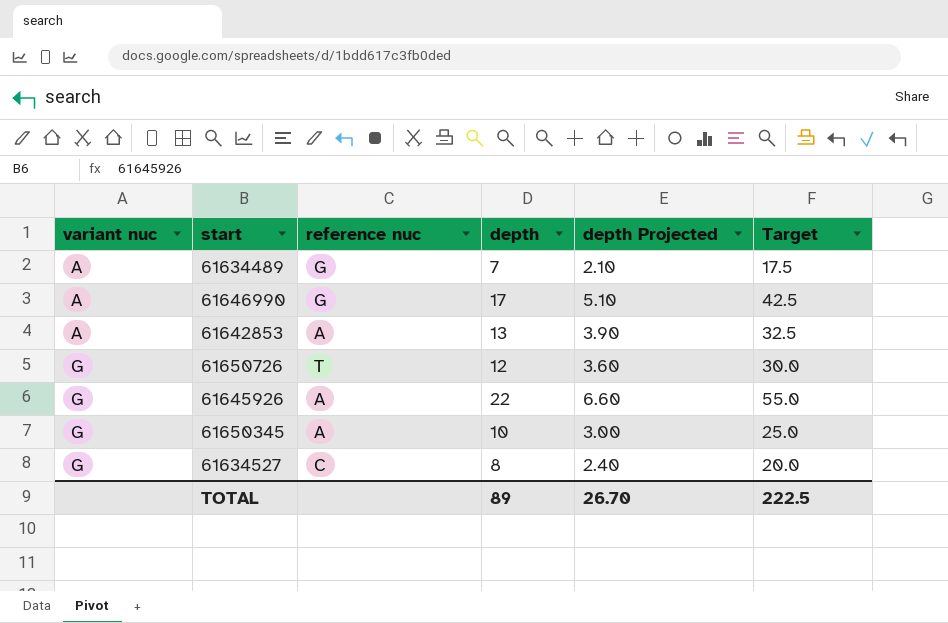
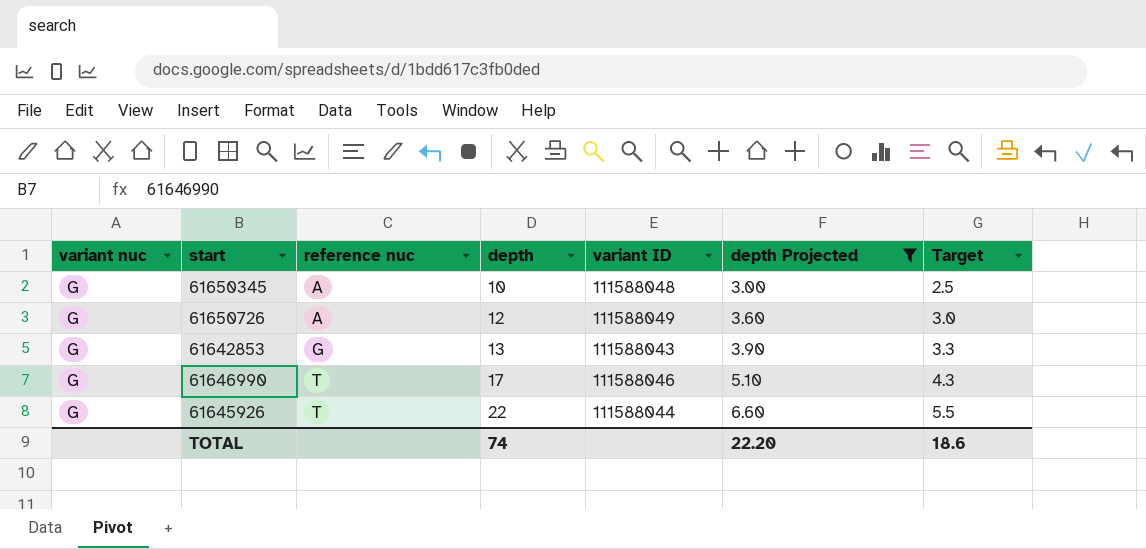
filter: none -> depth Projected >= 3.00
row order: variant nuc ascending -> reference nuc ascending
column variant ID | position: none -> 5
column Target | formula: [depth] * 2.5 -> [depth] * 0.25
61650726 | reference nuc: T -> A
61642853 | variant nuc: A -> G
61642853 | reference nuc: A -> G
61646990 | variant nuc: A -> G
61646990 | reference nuc: G -> T
61645926 | reference nuc: A -> T
TOTAL | depth: 89 -> 74
TOTAL | depth Projected: 26.70 -> 22.20
TOTAL | Target: 222.5 -> 18.6

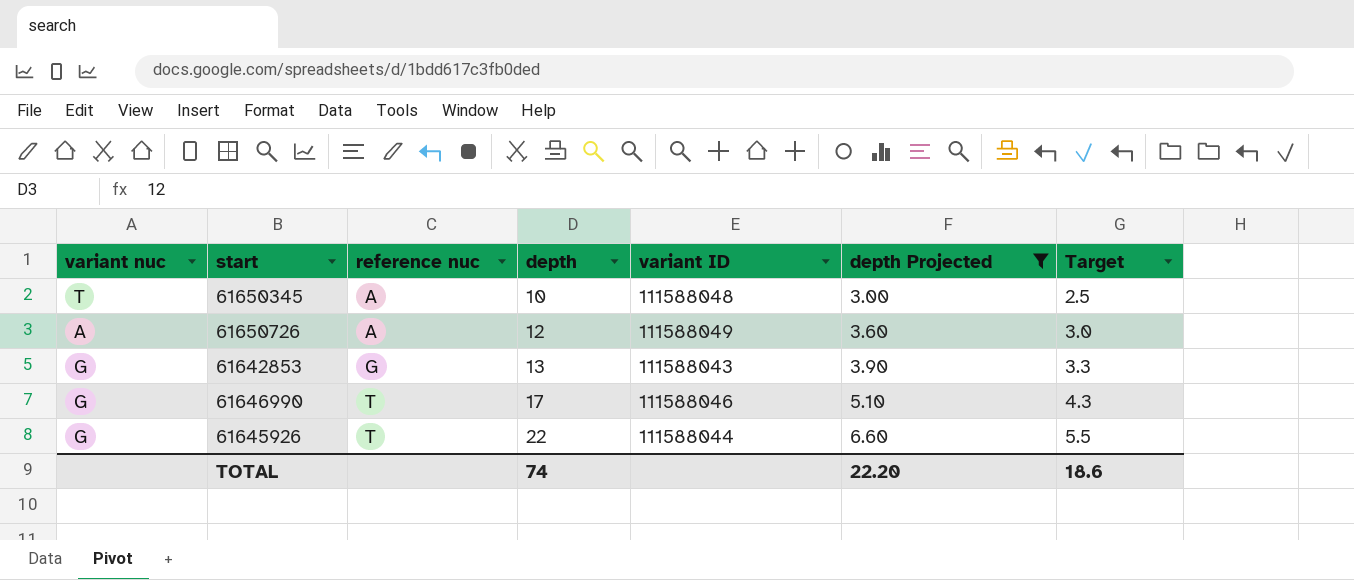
61650345 | variant nuc: G -> T
61650726 | variant nuc: G -> A

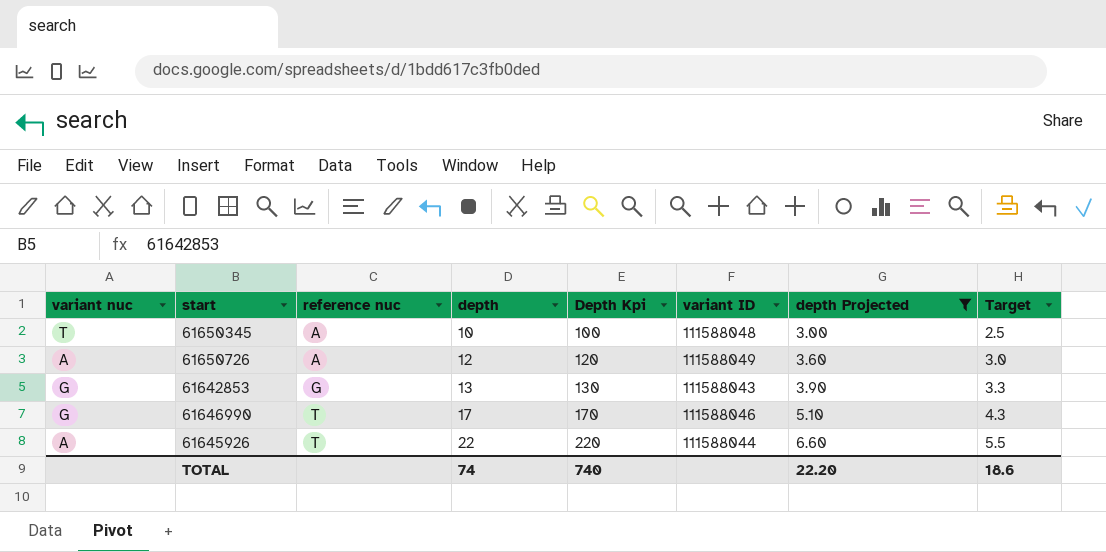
column Depth Kpi | formula: none -> [depth] * 10
61645926 | variant nuc: G -> A

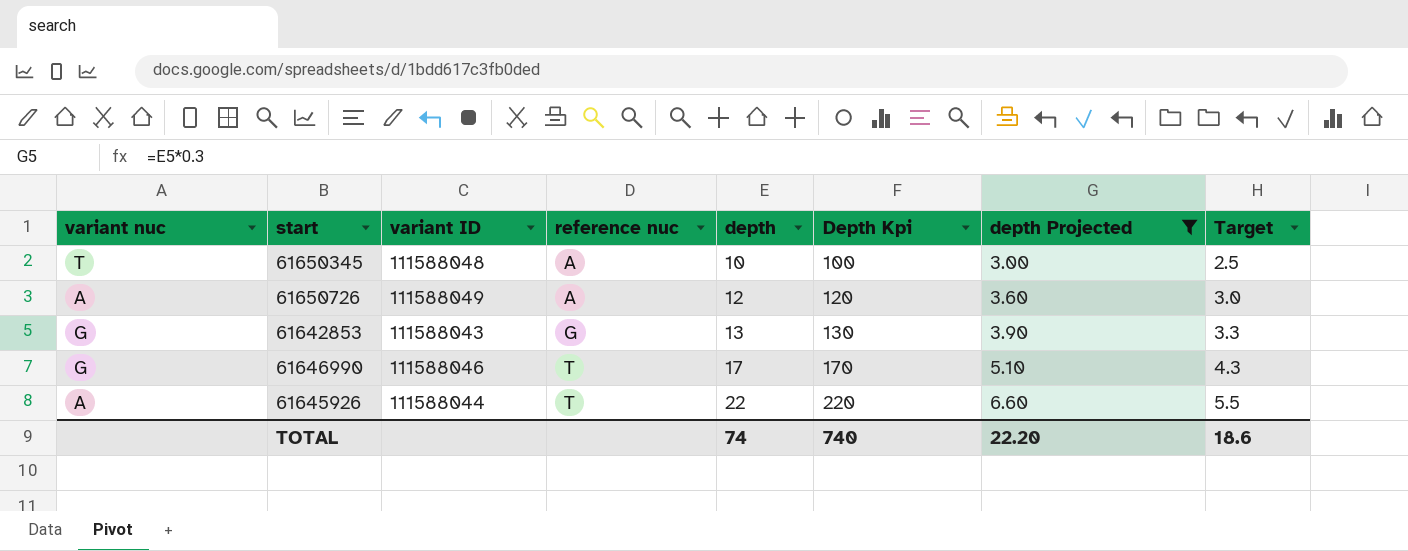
column variant ID | position: 6 -> 3

